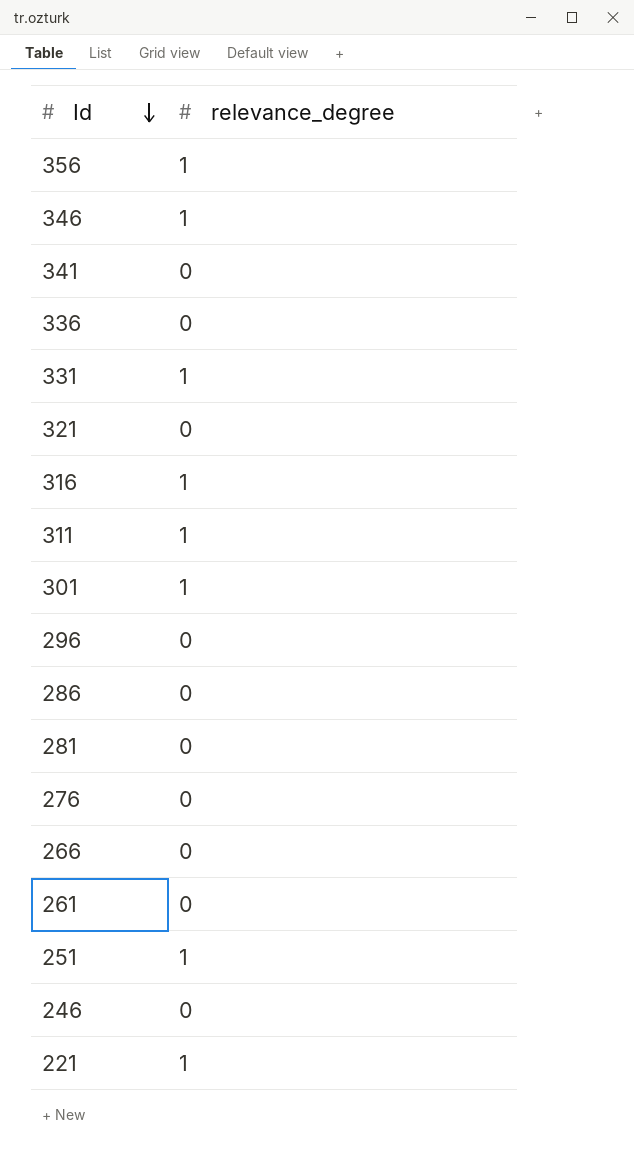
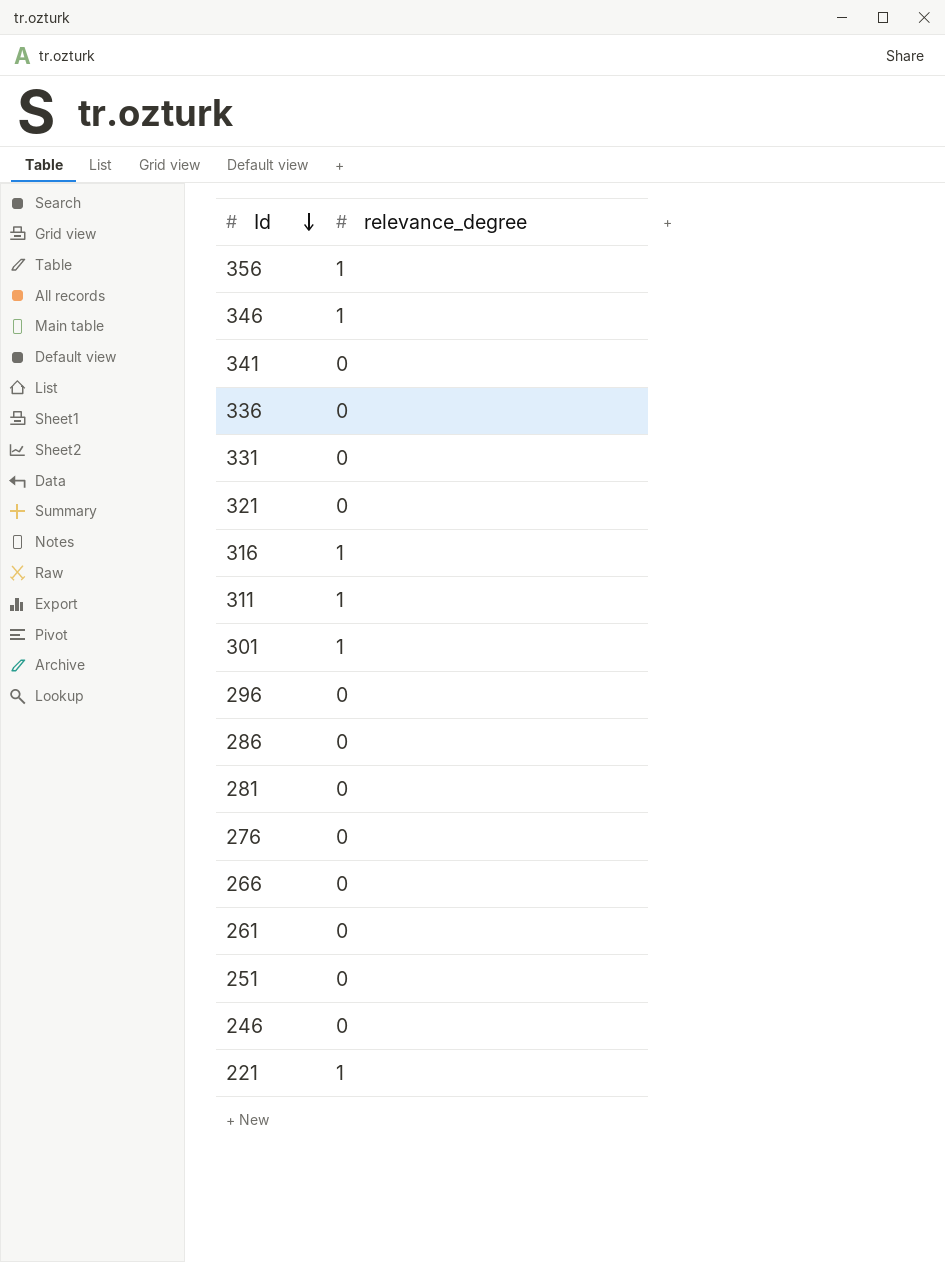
331 | relevance_degree: 1 -> 0
251 | relevance_degree: 1 -> 0

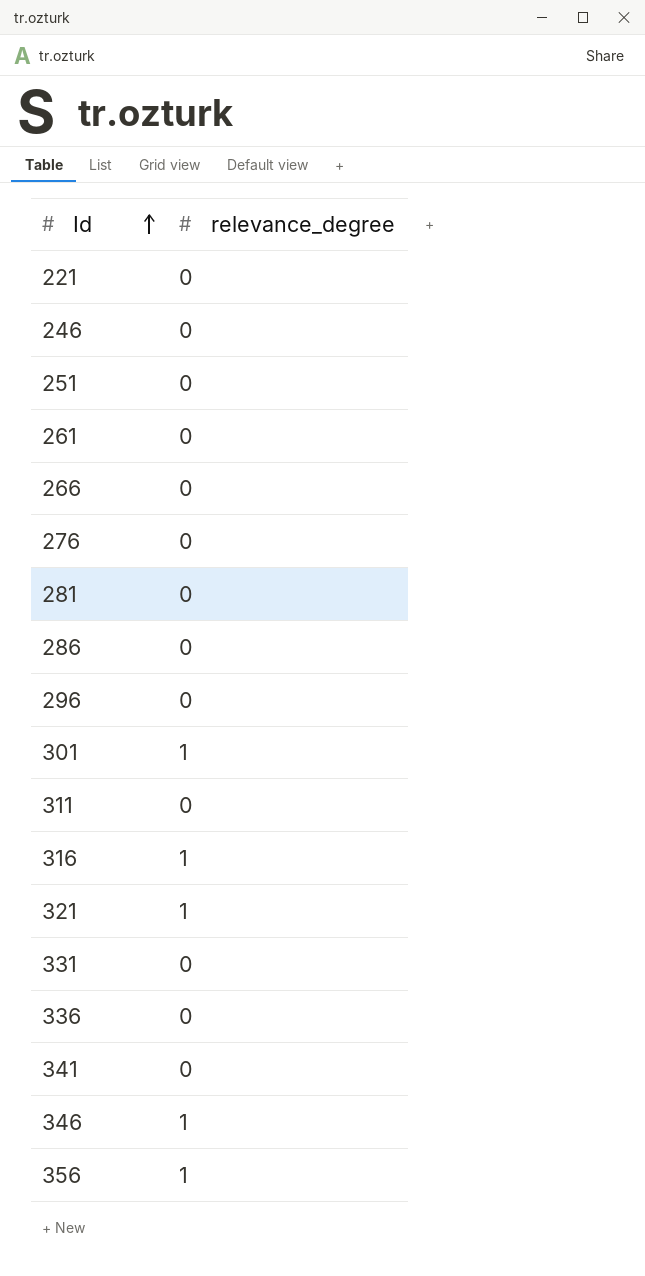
row order: Id descending -> Id ascending
221 | relevance_degree: 1 -> 0
311 | relevance_degree: 1 -> 0
321 | relevance_degree: 0 -> 1

